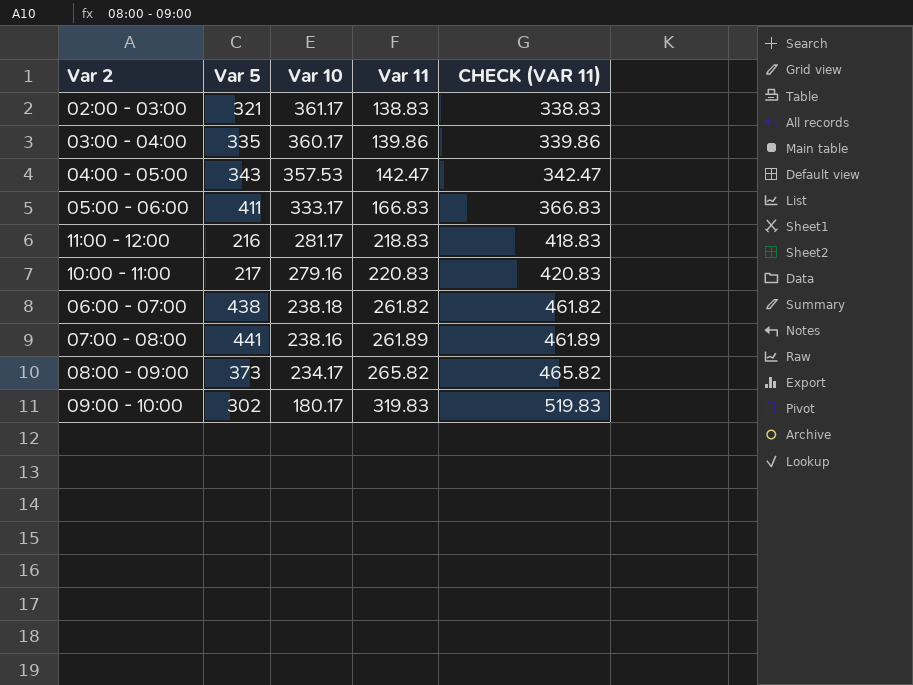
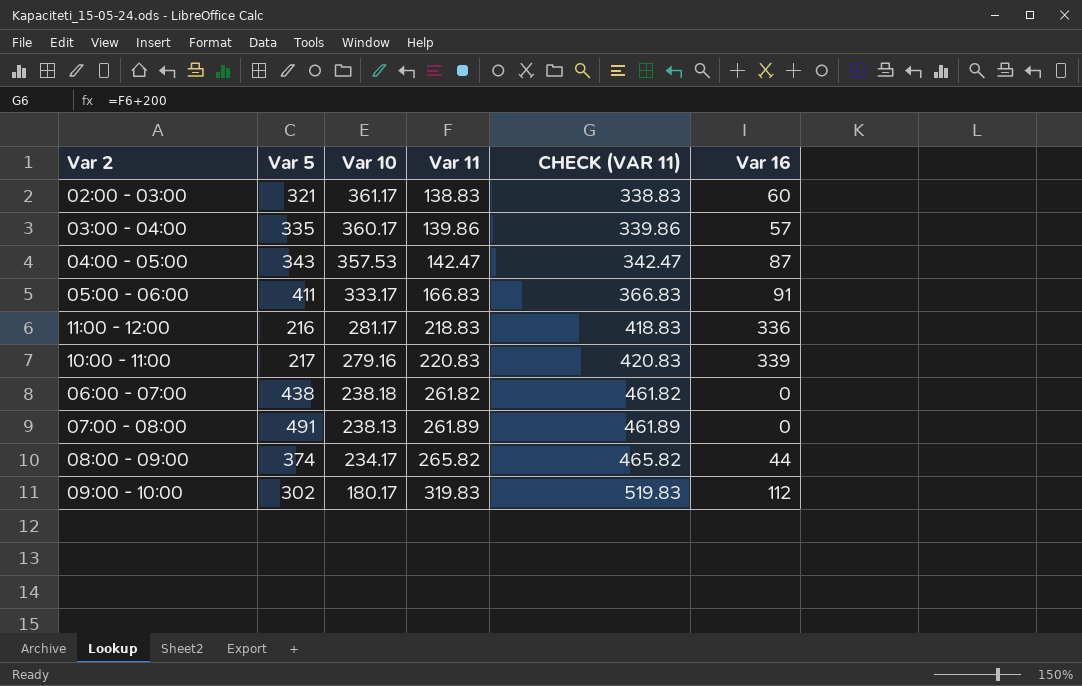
column Var 16 | position: none -> 6
07:00 - 08:00 | Var 5: 441 -> 491
07:00 - 08:00 | Var 10: 238.16 -> 238.13
08:00 - 09:00 | Var 5: 373 -> 374

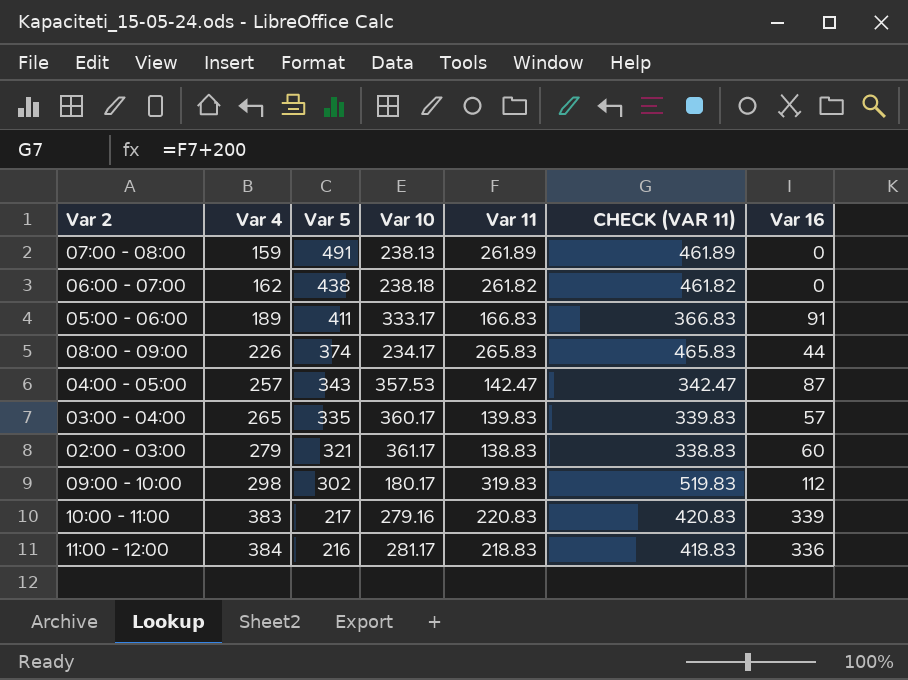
row order: Var 10 descending -> Var 4 ascending
column Var 4 | position: none -> 2
08:00 - 09:00 | Var 11: 265.82 -> 265.83
08:00 - 09:00 | CHECK (VAR 11): 465.82 -> 465.83
03:00 - 04:00 | Var 11: 139.86 -> 139.83
03:00 - 04:00 | CHECK (VAR 11): 339.86 -> 339.83

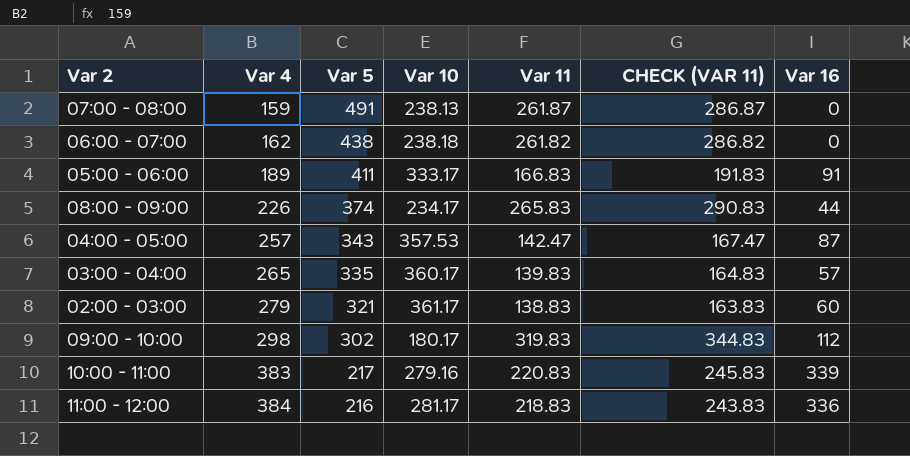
column CHECK (VAR 11) | formula: [Var 11] + 200 -> [Var 11] + 25
07:00 - 08:00 | Var 11: 261.89 -> 261.87

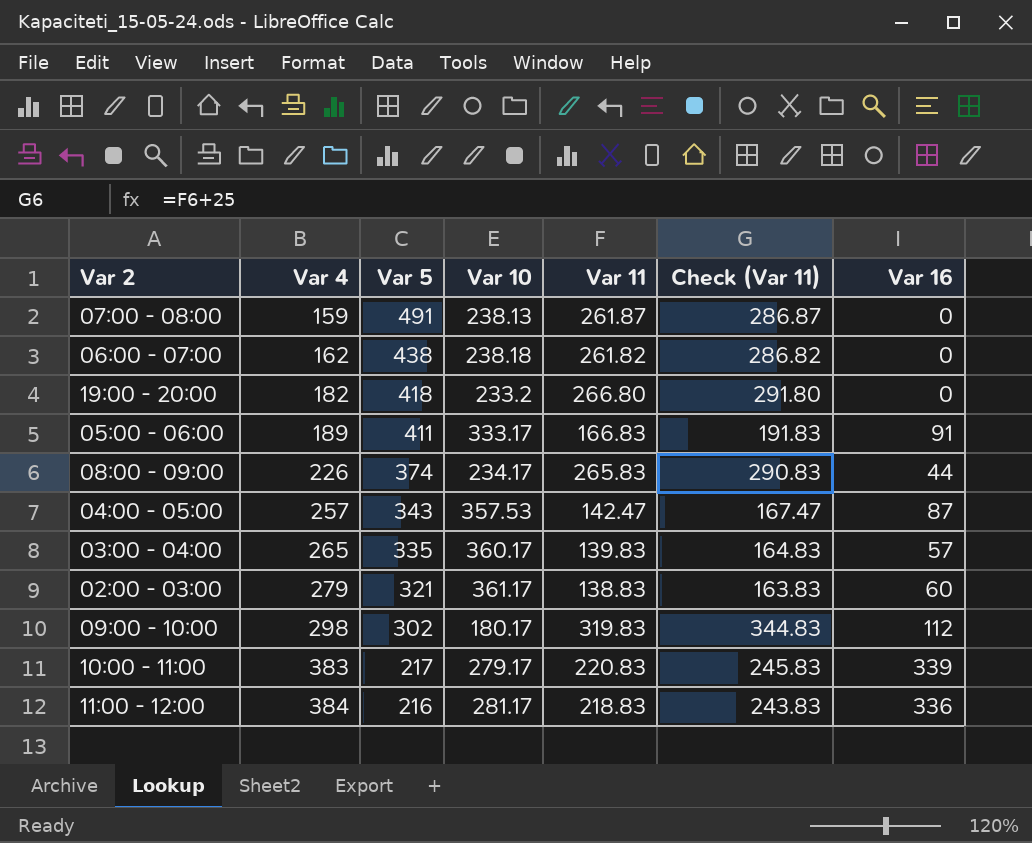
column name: CHECK (VAR 11) -> Check (Var 11)
row 19:00 - 20:00: none -> 182 | 418 | 233.2 | 266.80 | 291.80 | 0
10:00 - 11:00 | Var 10: 279.16 -> 279.17

